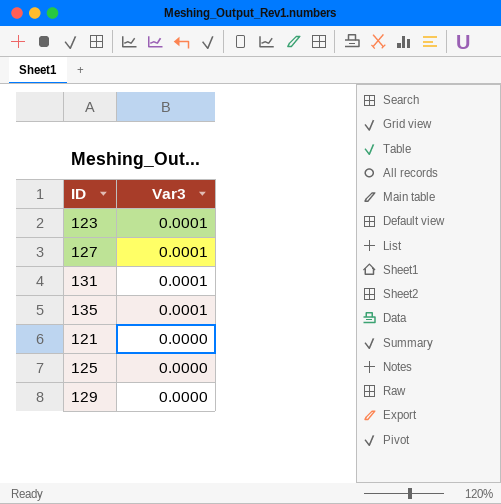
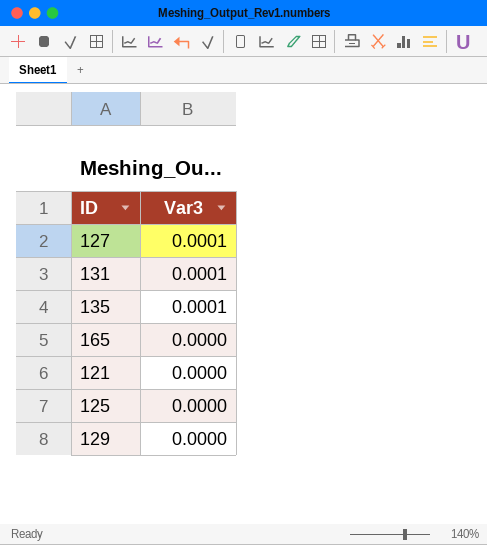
row 123: 0.0001 -> none
row 165: none -> 0.0000

